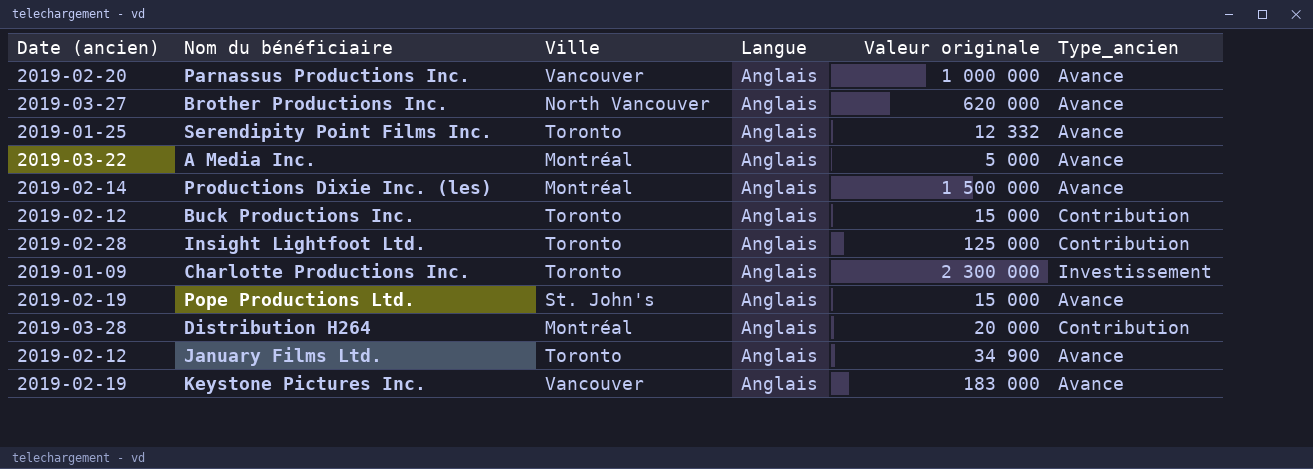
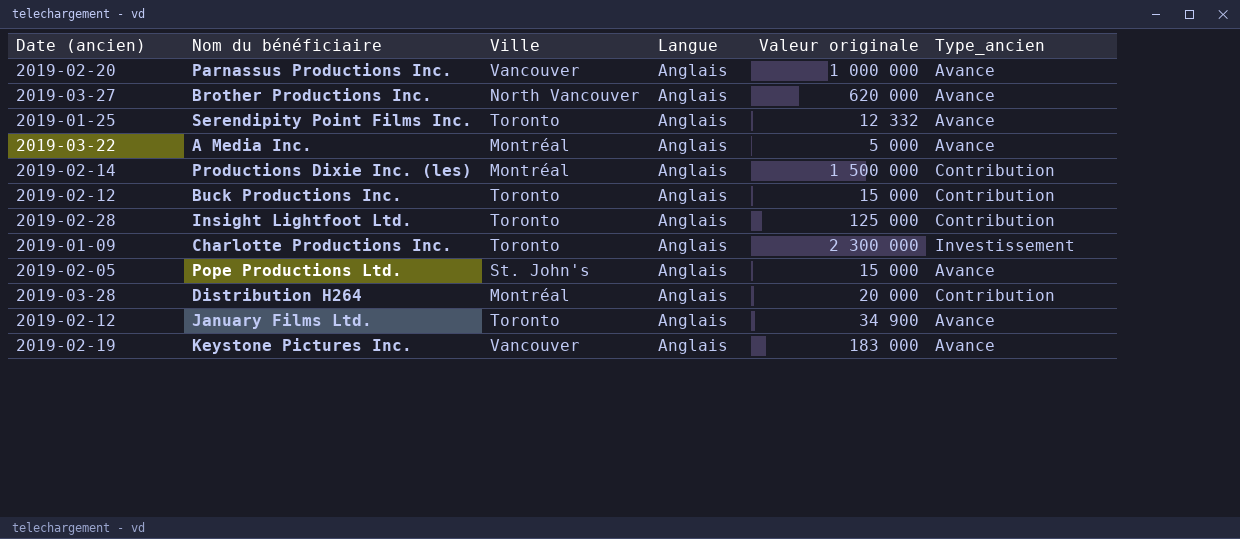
Productions Dixie Inc. (les) | Type_ancien: Avance -> Contribution
Pope Productions Ltd. | Date (ancien): 2019-02-19 -> 2019-02-05

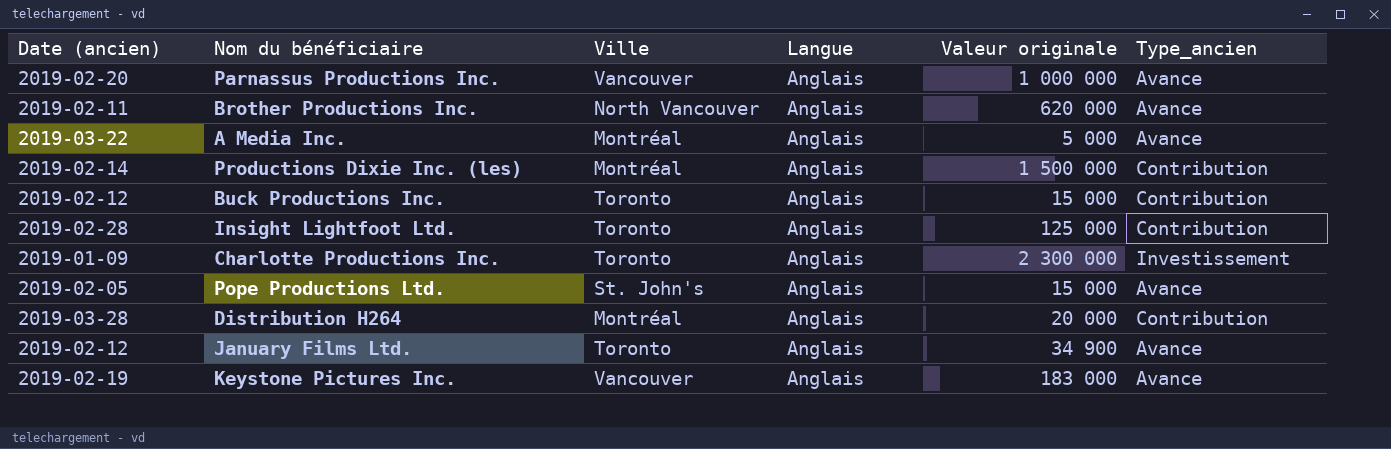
row Serendipity Point Films Inc.: 2019-01-25 | Toronto | Anglais | 12 332 | Avance -> none
Brother Productions Inc. | Date (ancien): 2019-03-27 -> 2019-02-11

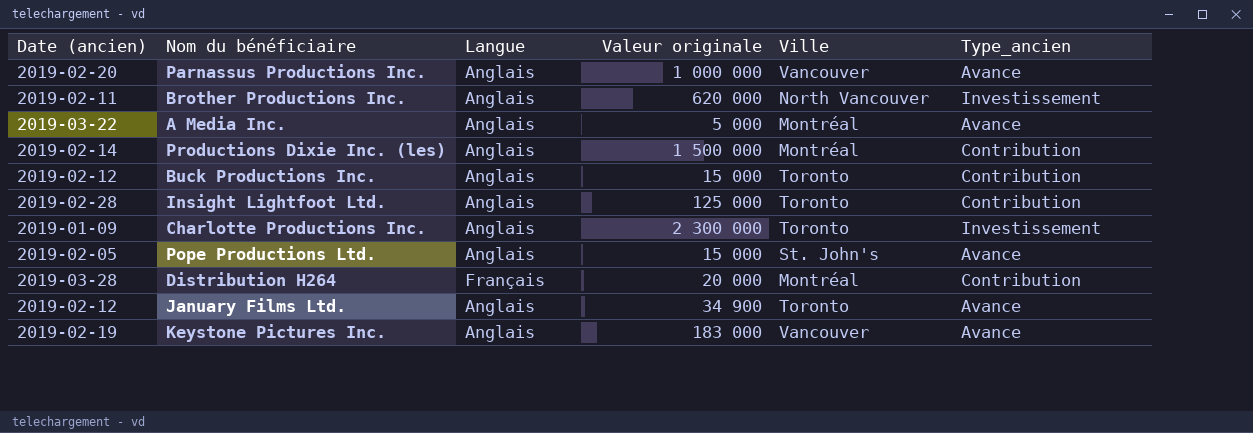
column Ville | position: 3 -> 5
Brother Productions Inc. | Type_ancien: Avance -> Investissement
Distribution H264 | Langue: Anglais -> Français

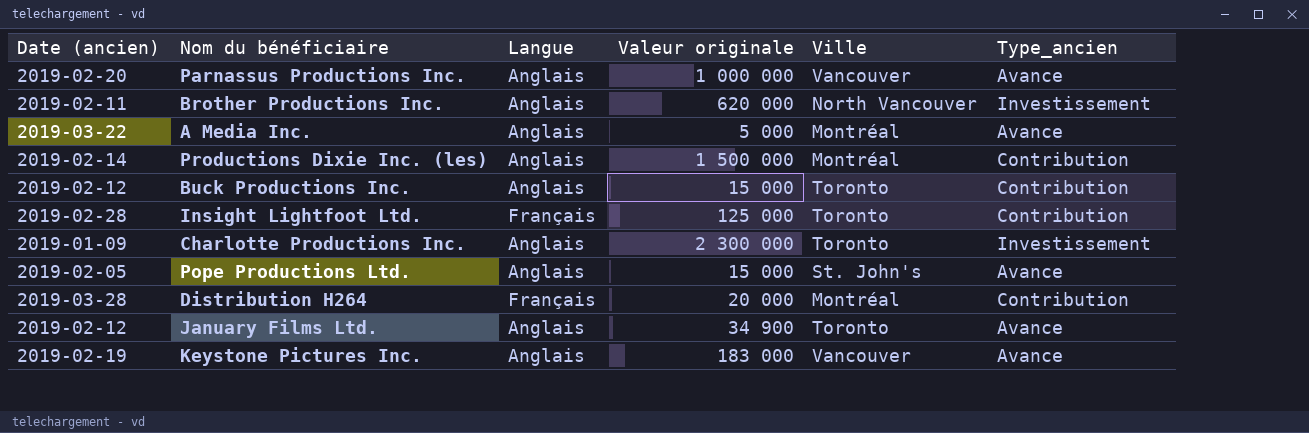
Insight Lightfoot Ltd. | Langue: Anglais -> Français

